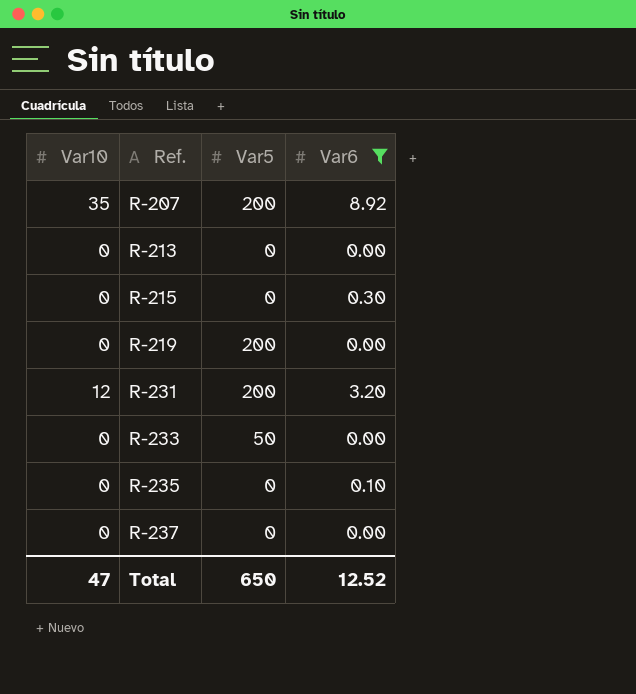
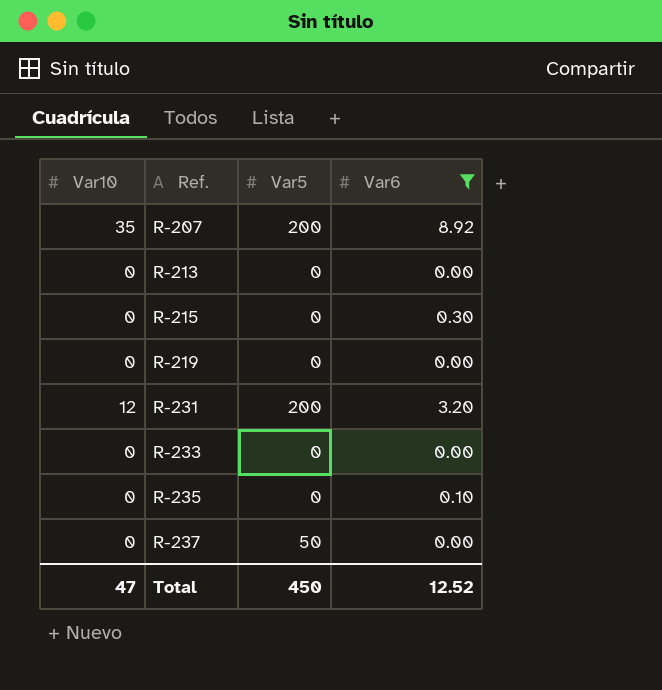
R-219 | Var5: 200 -> 0
R-233 | Var5: 50 -> 0
R-237 | Var5: 0 -> 50
Total | Var5: 650 -> 450

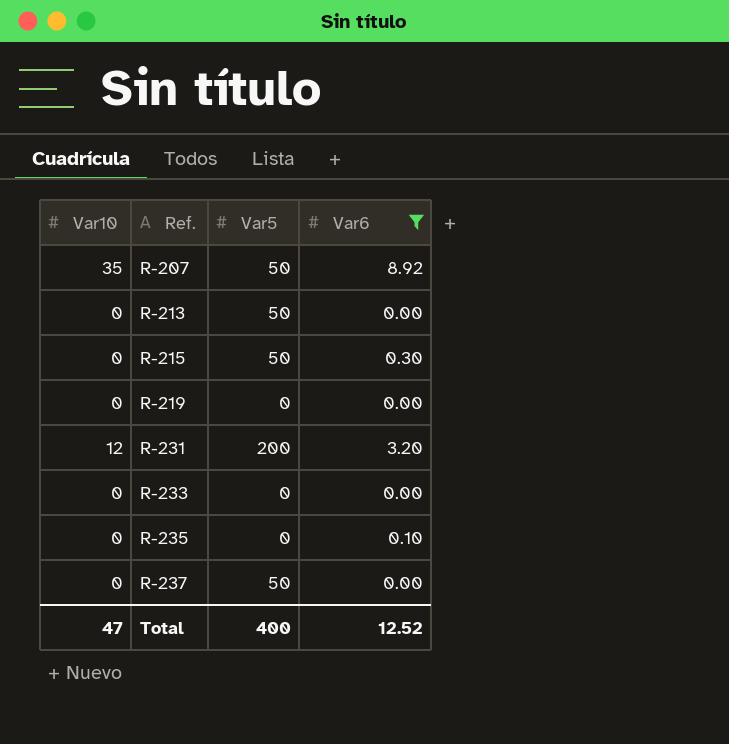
R-207 | Var5: 200 -> 50
R-213 | Var5: 0 -> 50
R-215 | Var5: 0 -> 50
Total | Var5: 450 -> 400

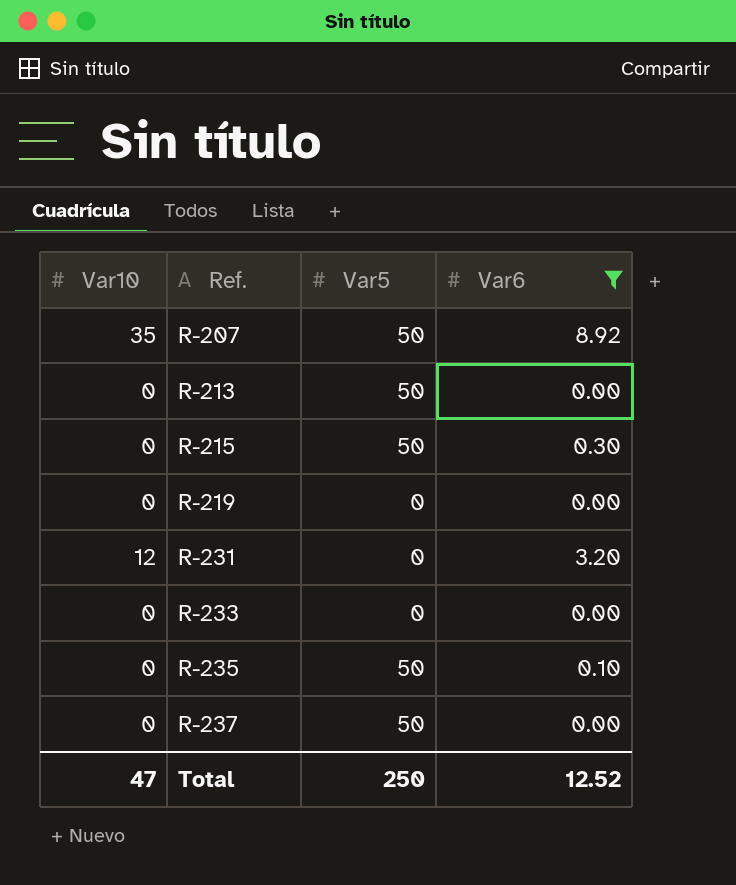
R-231 | Var5: 200 -> 0
R-235 | Var5: 0 -> 50
Total | Var5: 400 -> 250

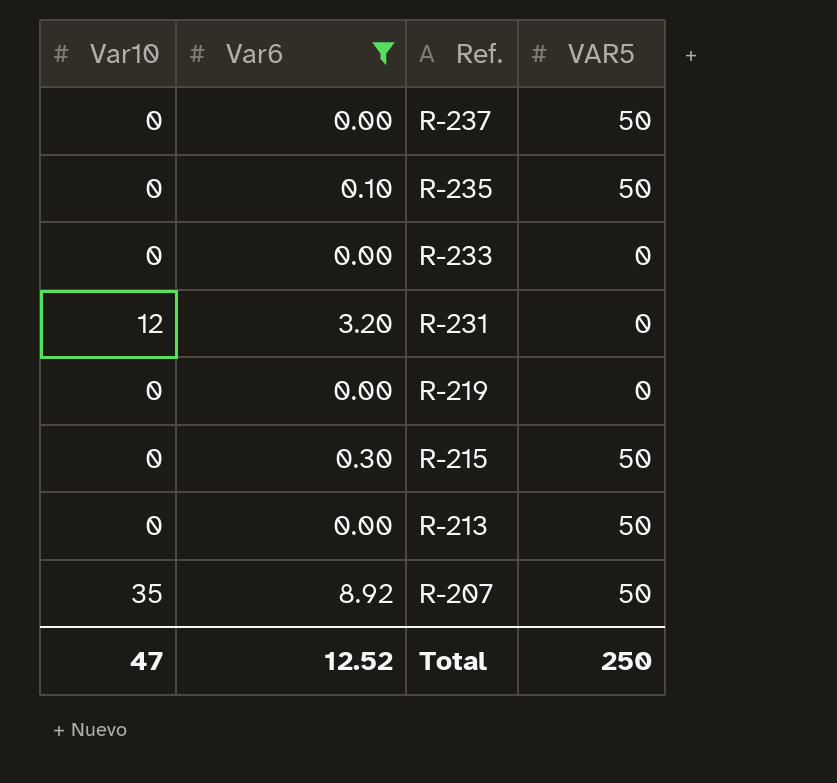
row order: Ref. ascending -> Ref. descending
column Var6 | position: 4 -> 2
column name: Var5 -> VAR5

